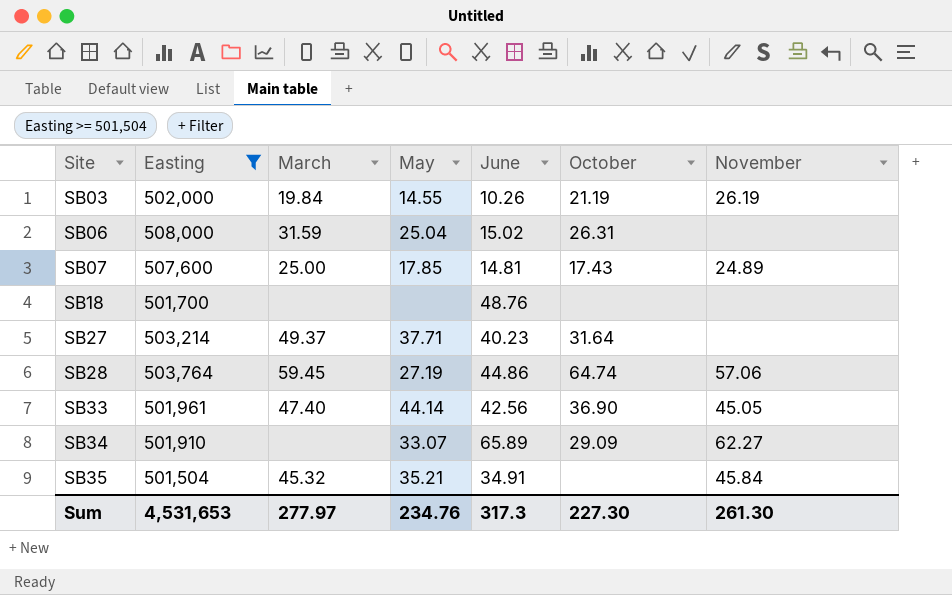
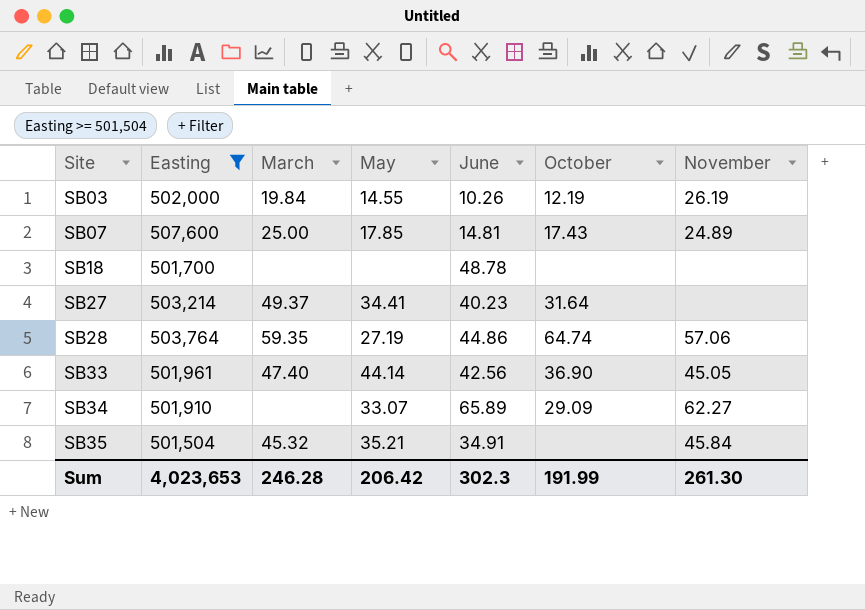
row SB06: 508,000 | 31.59 | 25.04 | 15.02 | 26.31 | none -> none
SB03 | October: 21.19 -> 12.19
SB18 | June: 48.76 -> 48.78
SB27 | May: 37.71 -> 34.41
SB28 | March: 59.45 -> 59.35
Sum | Easting: 4,531,653 -> 4,023,653
Sum | March: 277.97 -> 246.28
Sum | May: 234.76 -> 206.42
Sum | June: 317.3 -> 302.3
Sum | October: 227.30 -> 191.99

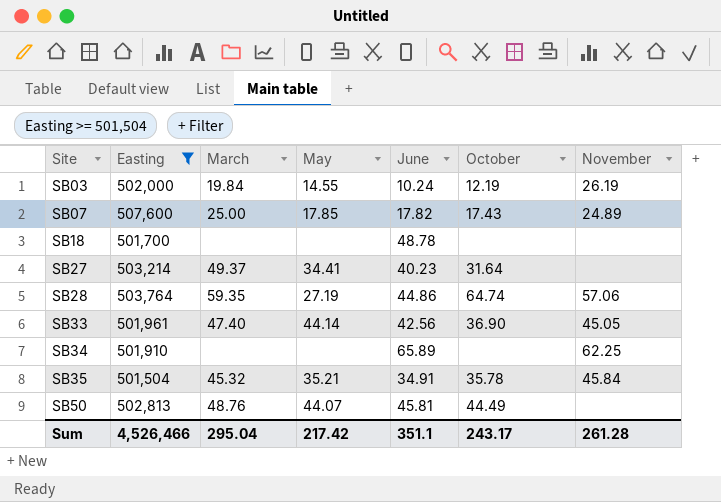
SB03 | June: 10.26 -> 10.24
SB07 | June: 14.81 -> 17.82
SB34 | May: 33.07 -> none
SB34 | October: 29.09 -> none
SB34 | November: 62.27 -> 62.25
SB35 | October: none -> 35.78
row SB50: none -> 502,813 | 48.76 | 44.07 | 45.81 | 44.49 | none
Sum | Easting: 4,023,653 -> 4,526,466
Sum | March: 246.28 -> 295.04
Sum | May: 206.42 -> 217.42
Sum | June: 302.3 -> 351.1
Sum | October: 191.99 -> 243.17
Sum | November: 261.30 -> 261.28

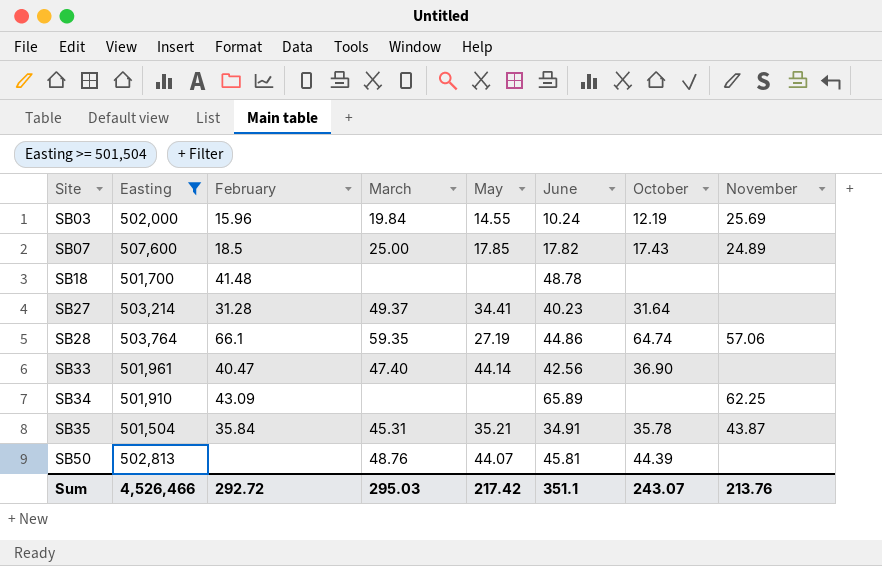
column February | position: none -> 3
SB03 | November: 26.19 -> 25.69
SB33 | November: 45.05 -> none
SB35 | March: 45.32 -> 45.31
SB35 | November: 45.84 -> 43.87
SB50 | October: 44.49 -> 44.39
Sum | March: 295.04 -> 295.03
Sum | October: 243.17 -> 243.07
Sum | November: 261.28 -> 213.76

